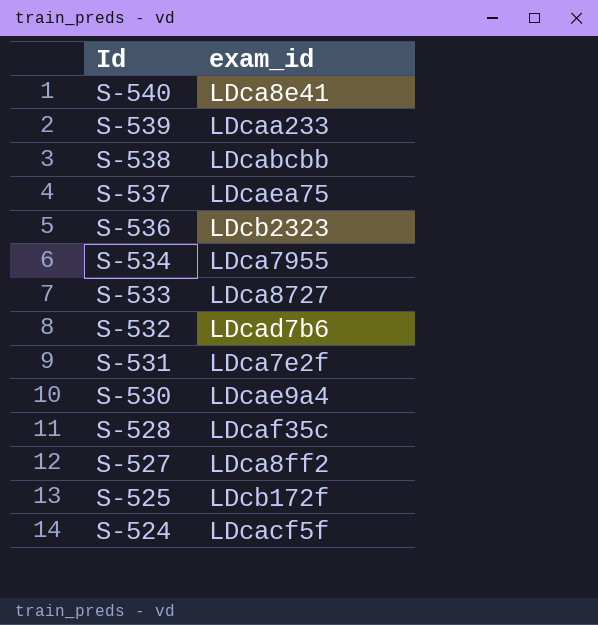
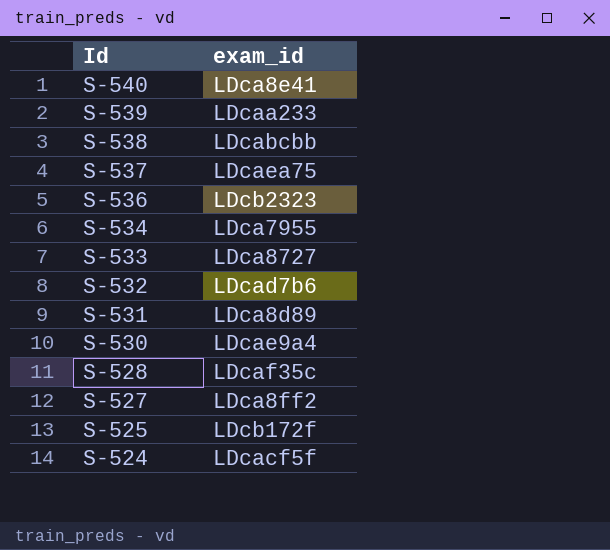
S-531 | exam_id: LDca7e2f -> LDca8d89

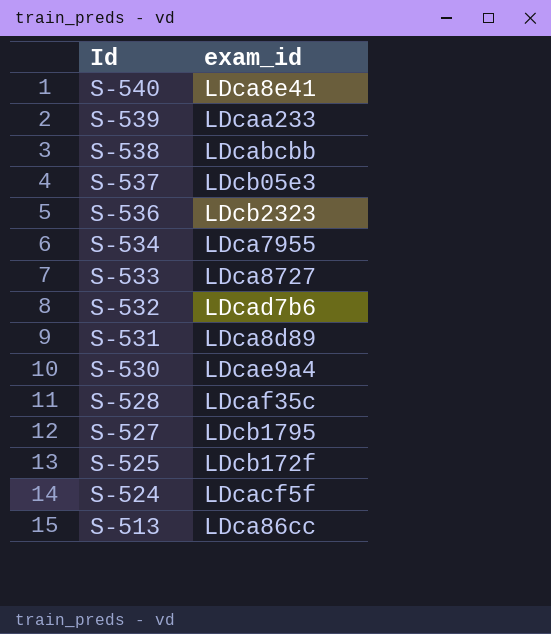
S-537 | exam_id: LDcaea75 -> LDcb05e3
S-527 | exam_id: LDca8ff2 -> LDcb1795
row S-513: none -> LDca86cc

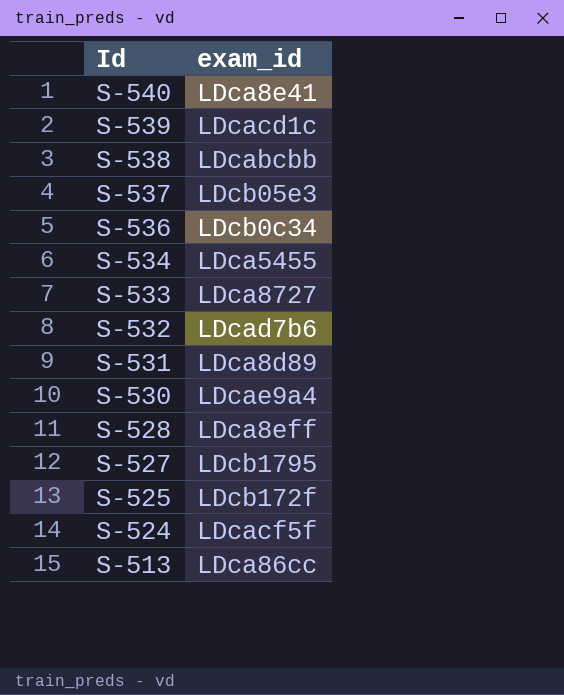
S-539 | exam_id: LDcaa233 -> LDcacd1c
S-536 | exam_id: LDcb2323 -> LDcb0c34
S-534 | exam_id: LDca7955 -> LDca5455
S-528 | exam_id: LDcaf35c -> LDca8eff

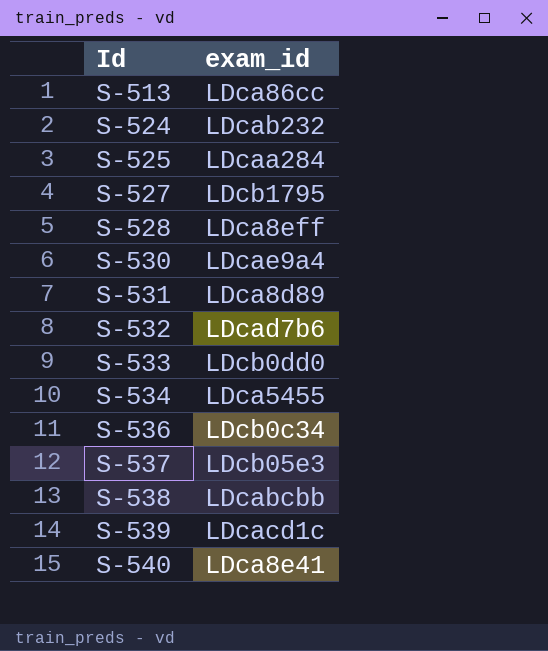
row order: Id descending -> Id ascending
S-524 | exam_id: LDcacf5f -> LDcab232
S-525 | exam_id: LDcb172f -> LDcaa284
S-533 | exam_id: LDca8727 -> LDcb0dd0

